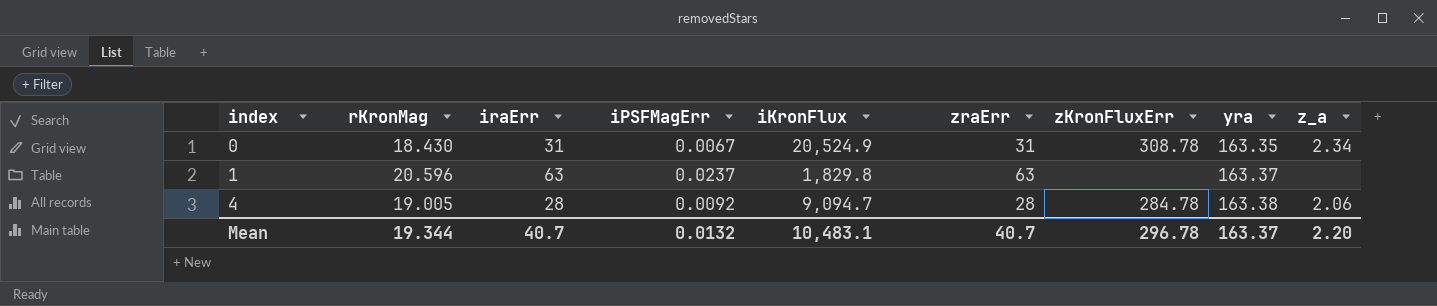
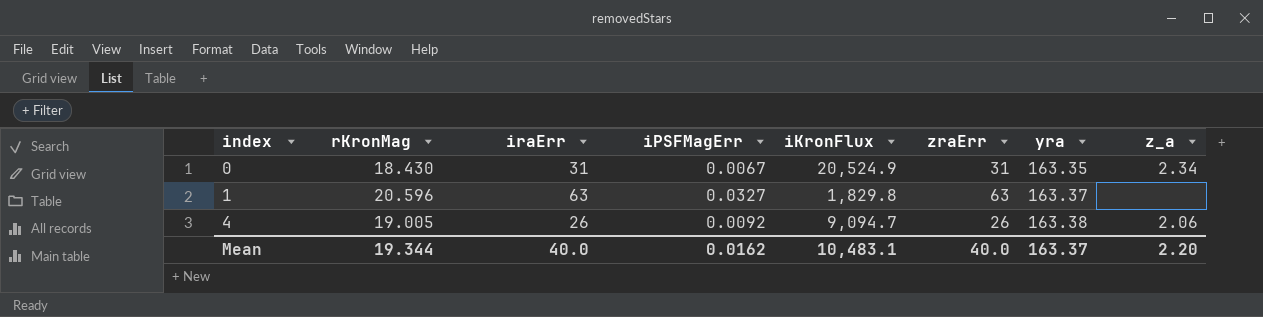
column zKronFluxErr | position: 7 -> none
1 | iPSFMagErr: 0.0237 -> 0.0327
4 | iraErr: 28 -> 26
4 | zraErr: 28 -> 26
Mean | iraErr: 40.7 -> 40.0
Mean | iPSFMagErr: 0.0132 -> 0.0162
Mean | zraErr: 40.7 -> 40.0

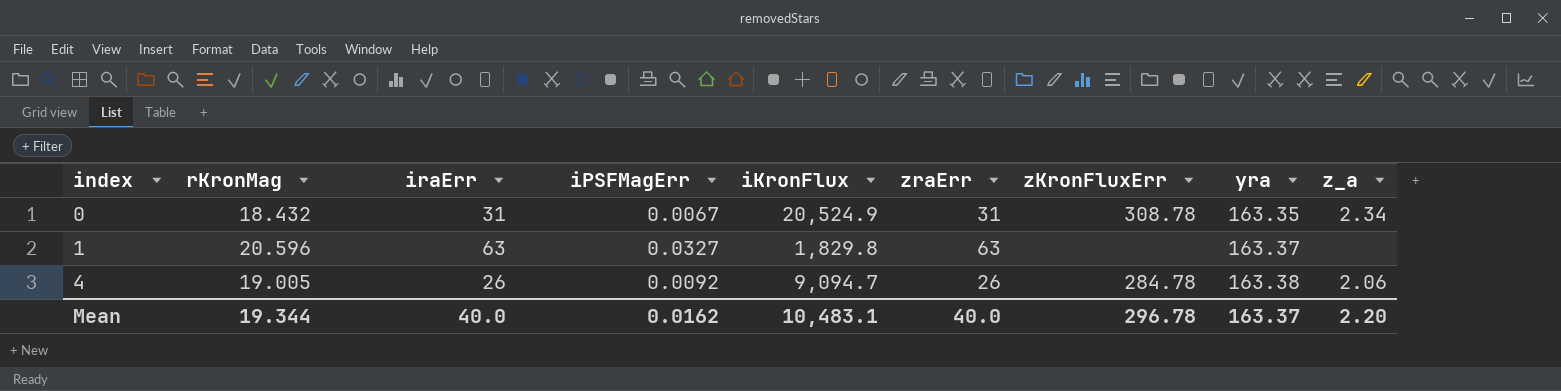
column zKronFluxErr | position: none -> 7
0 | rKronMag: 18.430 -> 18.432

